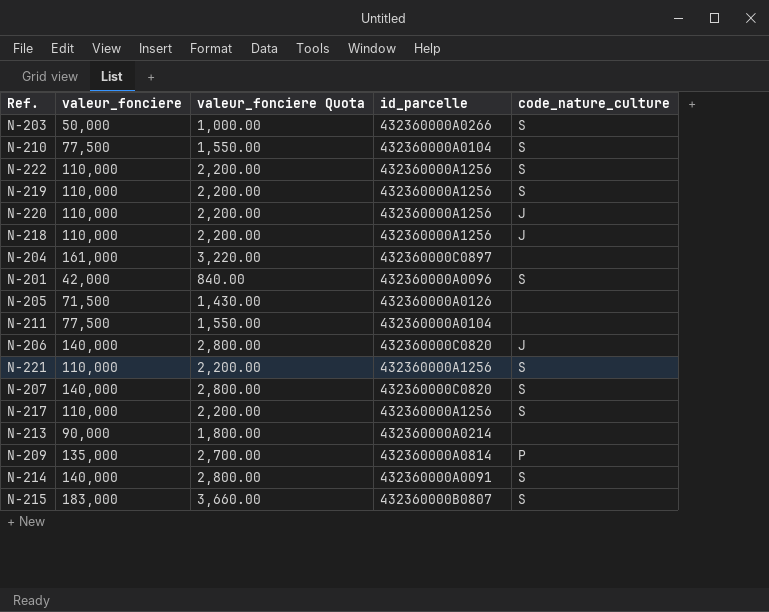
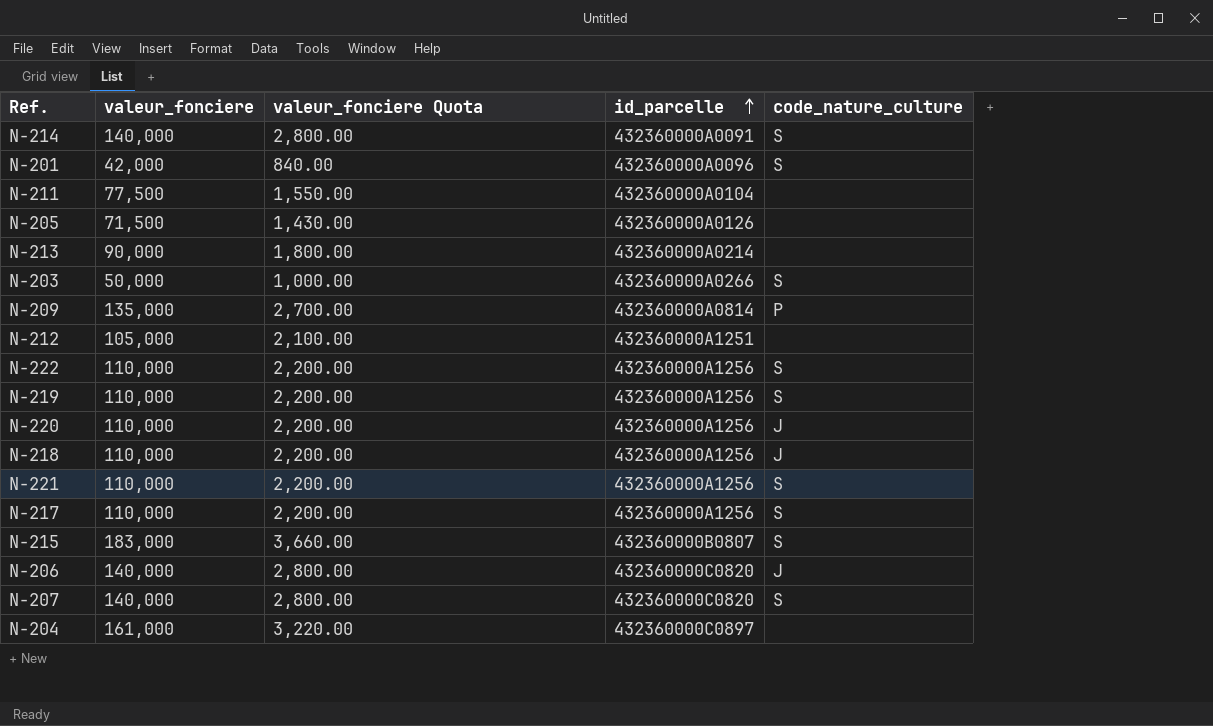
row order: none -> id_parcelle ascending
row N-210: 77,500 | 1,550.00 | 432360000A0104 | S -> none
row N-212: none -> 105,000 | 2,100.00 | 432360000A1251 | none

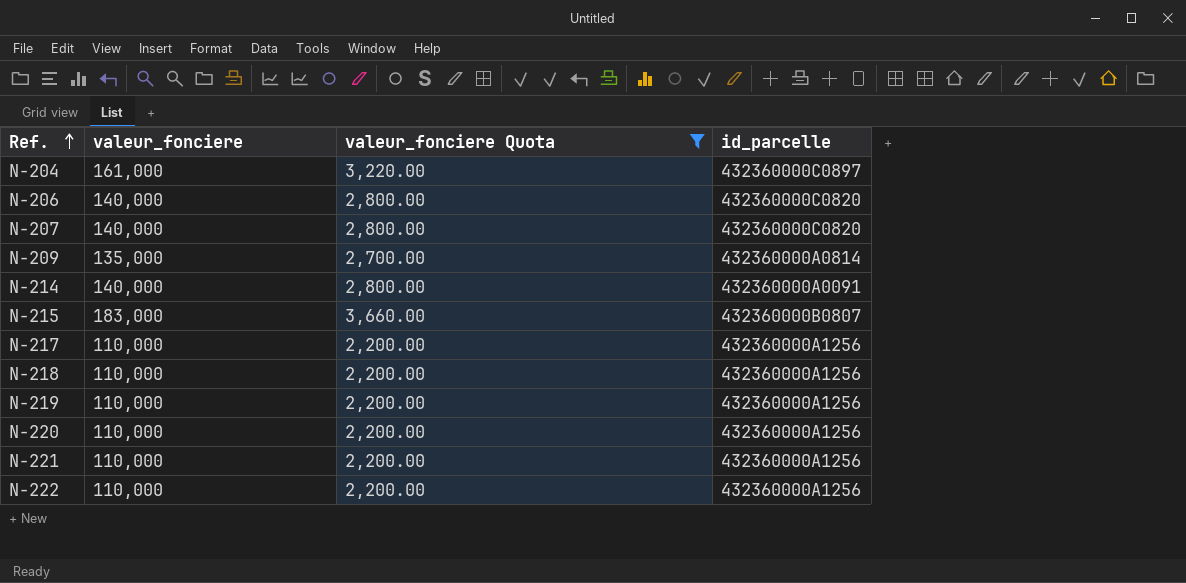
filter: none -> valeur_fonciere Quota >= 2,200.00
row order: id_parcelle ascending -> Ref. ascending
column code_nature_culture | position: 5 -> none

